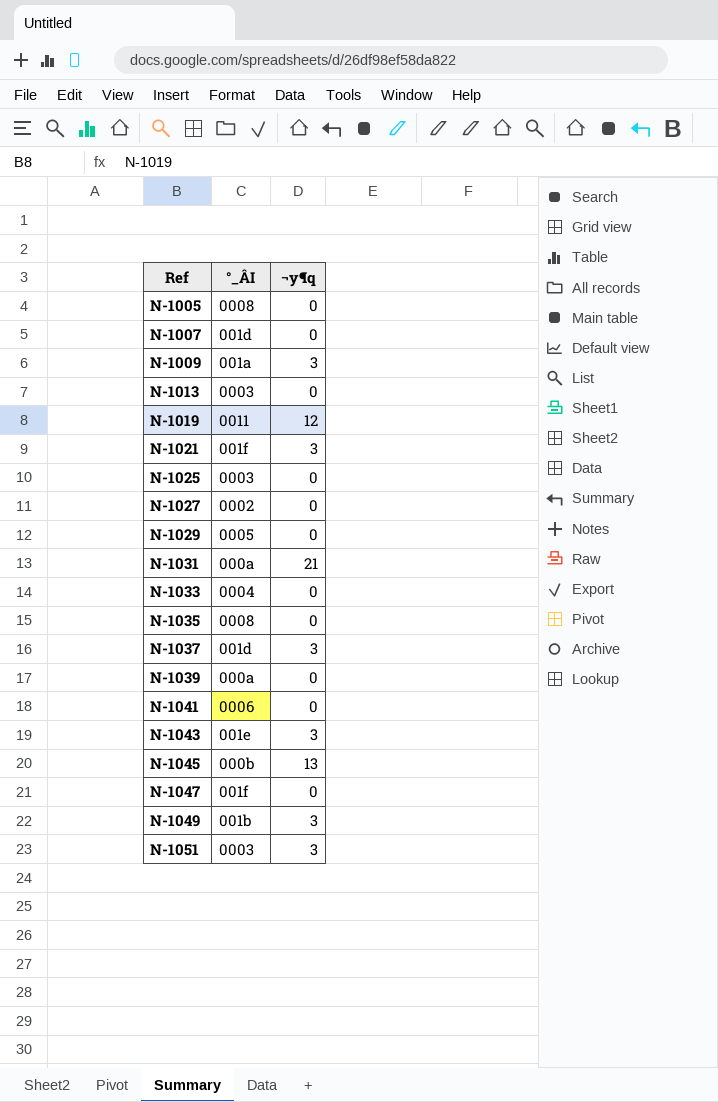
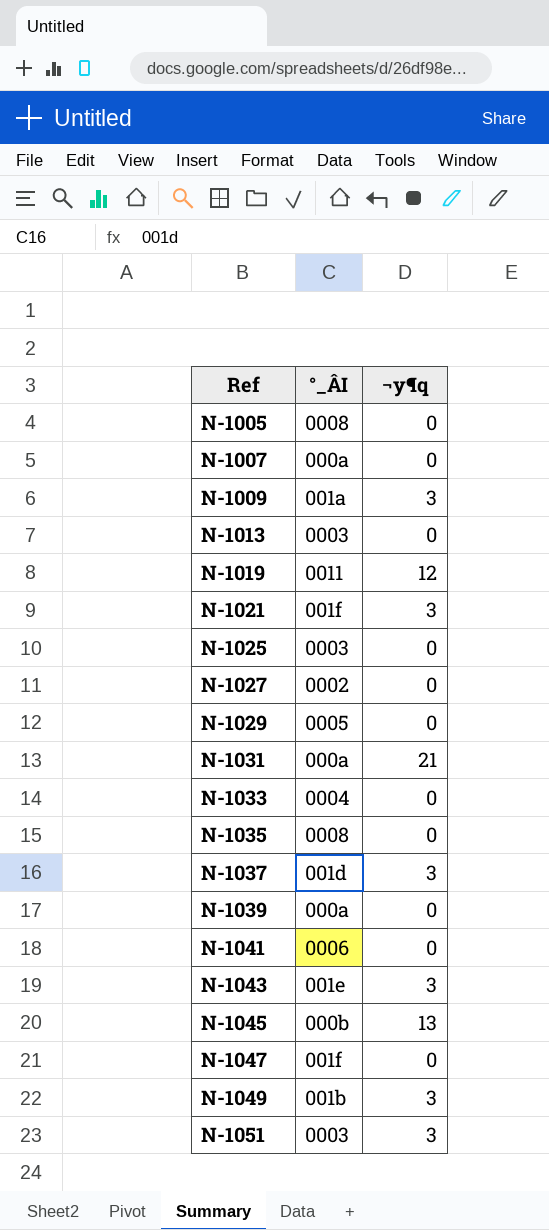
N-1007 | °_ÂI: 001d -> 000a

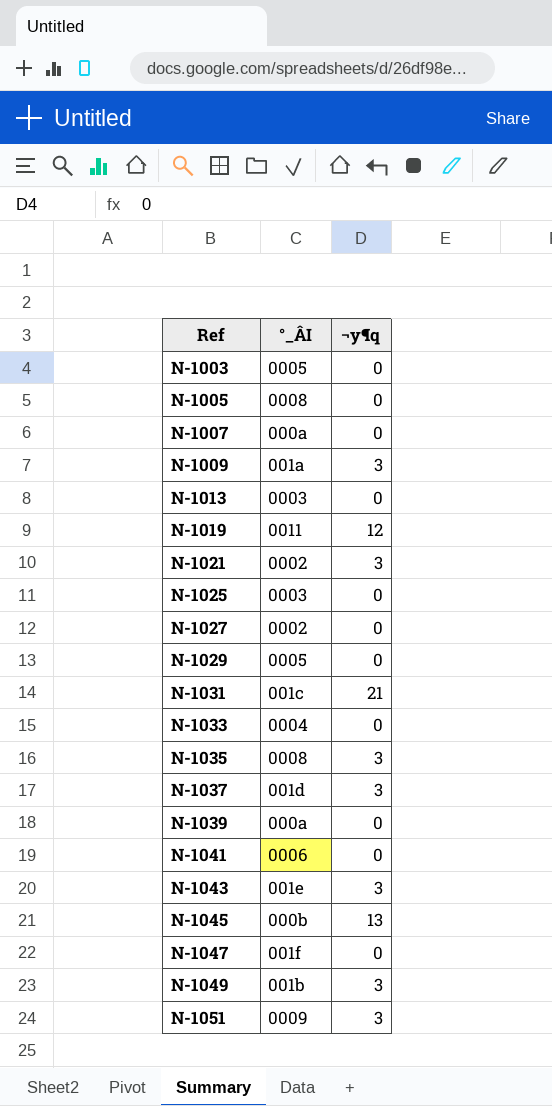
row N-1003: none -> 0005 | 0
N-1021 | °_ÂI: 001f -> 0002
N-1031 | °_ÂI: 000a -> 001c
N-1035 | ¬y¶q: 0 -> 3
N-1051 | °_ÂI: 0003 -> 0009

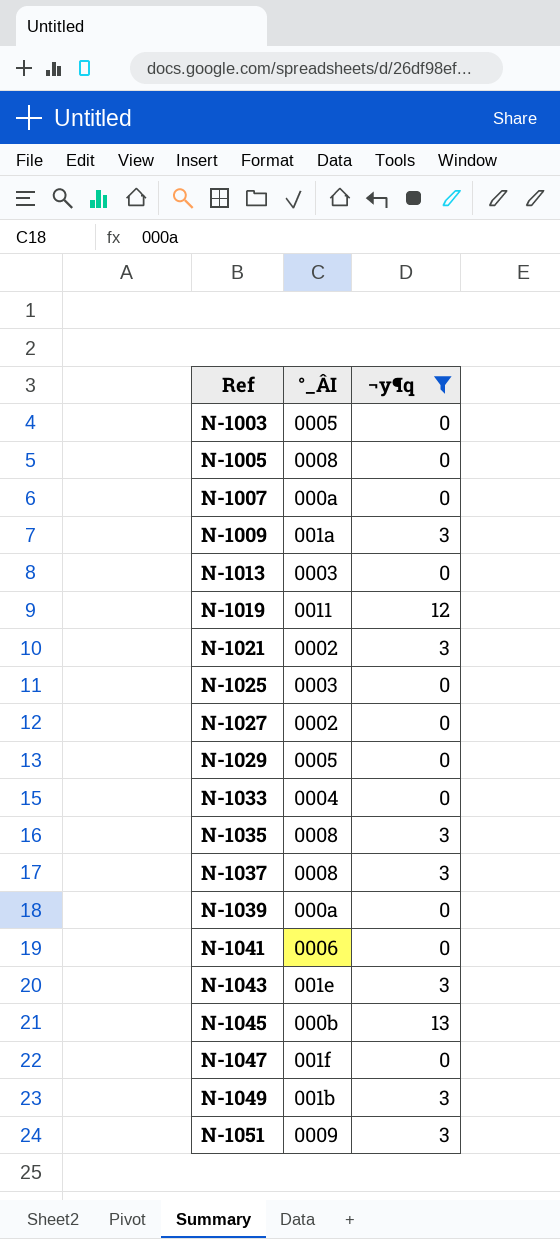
filter: none -> ¬y¶q != 21
N-1037 | °_ÂI: 001d -> 0008

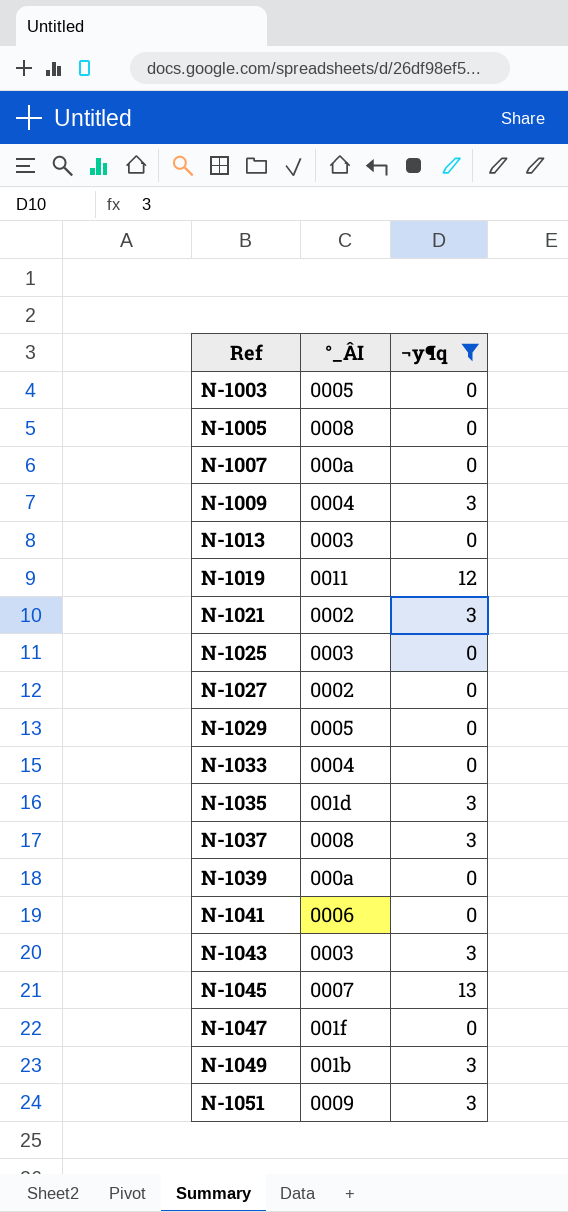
N-1009 | °_ÂI: 001a -> 0004
N-1035 | °_ÂI: 0008 -> 001d
N-1043 | °_ÂI: 001e -> 0003
N-1045 | °_ÂI: 000b -> 0007

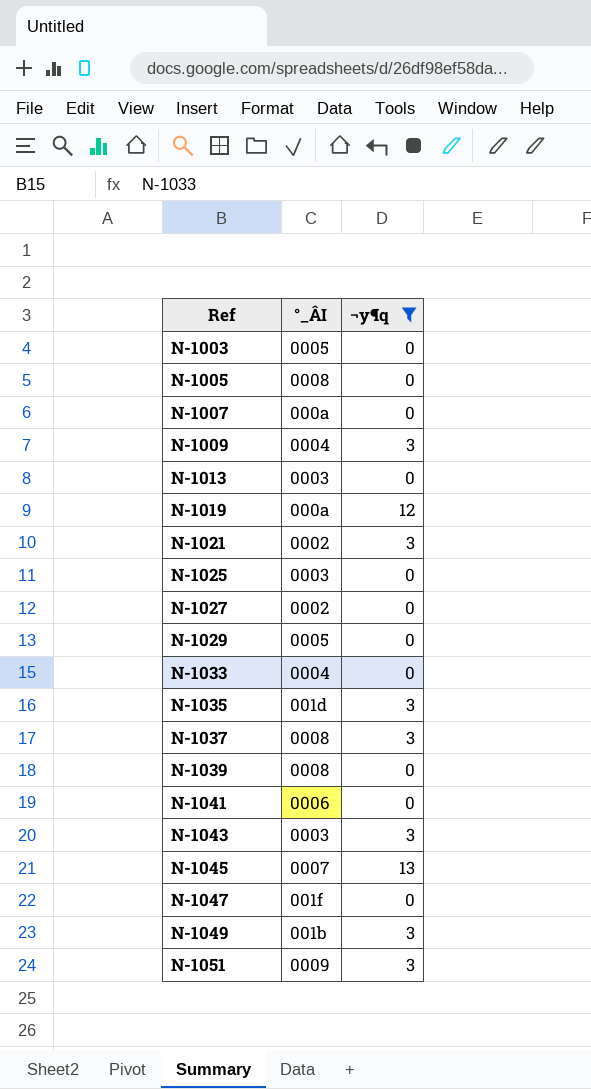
N-1019 | °_ÂI: 0011 -> 000a
N-1039 | °_ÂI: 000a -> 0008

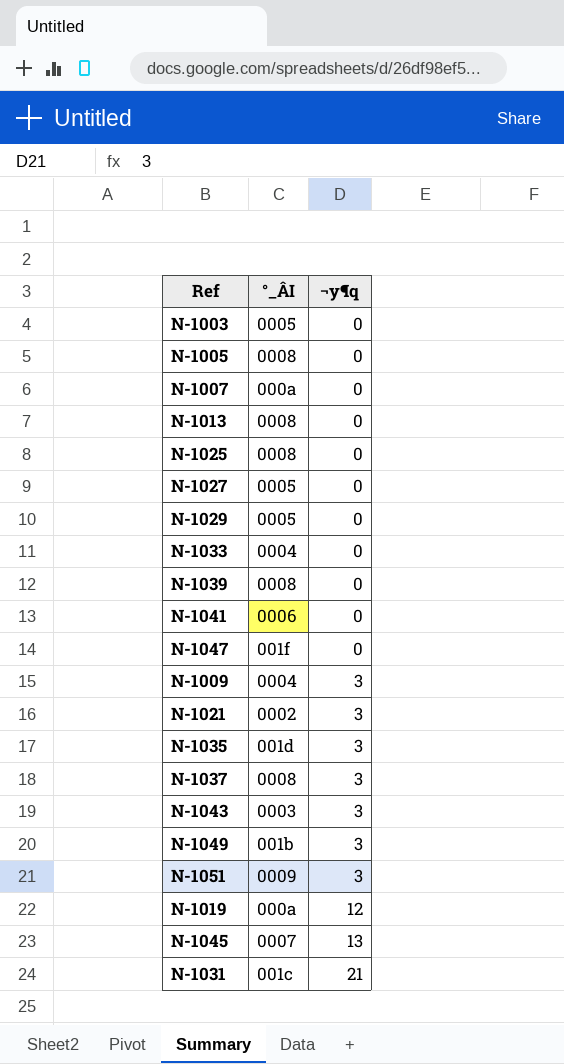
filter: ¬y¶q != 21 -> none
row order: Ref ascending -> ¬y¶q ascending
N-1013 | °_ÂI: 0003 -> 0008
N-1025 | °_ÂI: 0003 -> 0008
N-1027 | °_ÂI: 0002 -> 0005

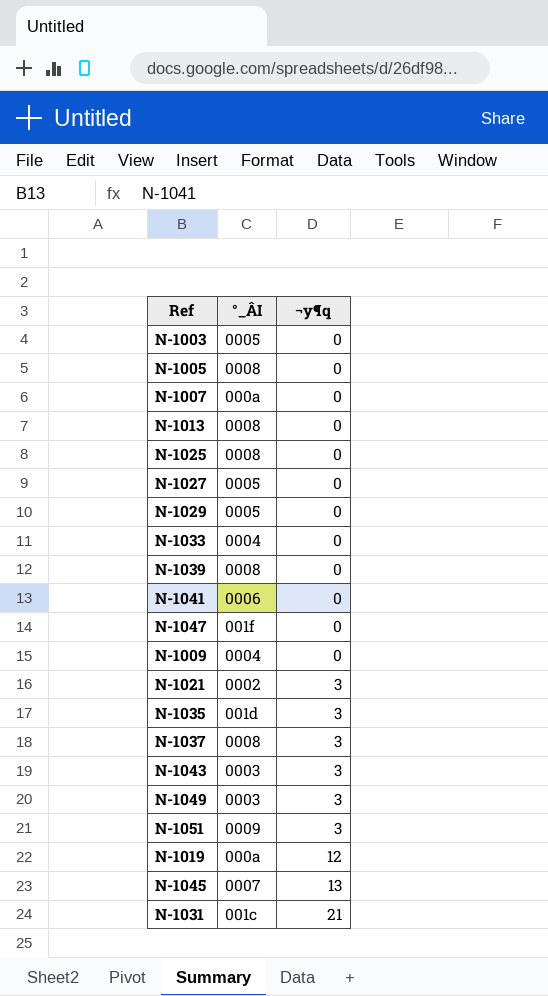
N-1009 | ¬y¶q: 3 -> 0
N-1049 | °_ÂI: 001b -> 0003

